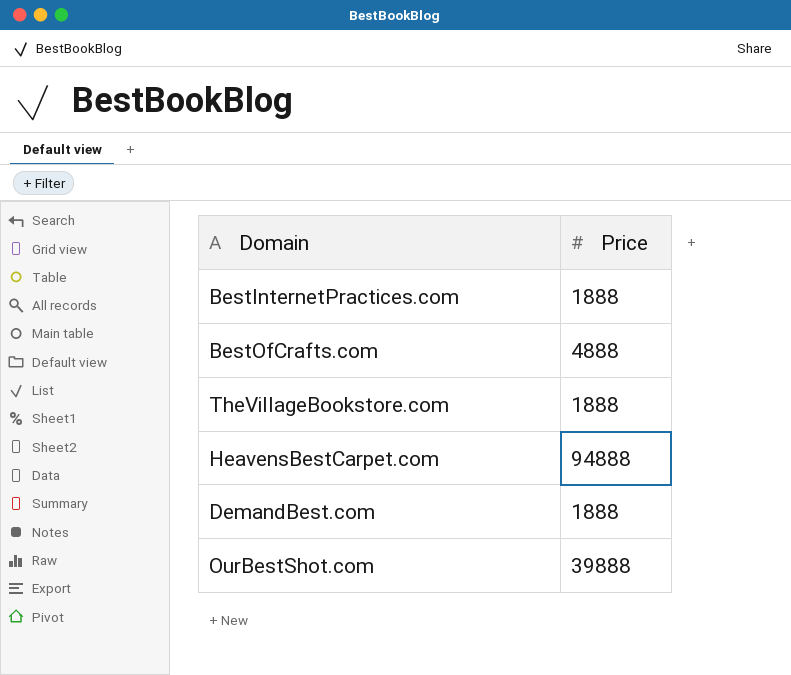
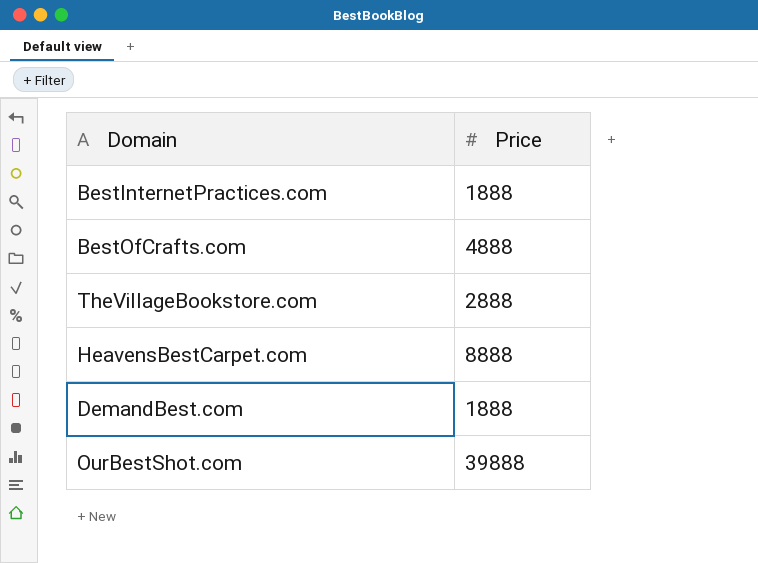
TheVillageBookstore.com | Price: 1888 -> 2888
HeavensBestCarpet.com | Price: 94888 -> 8888

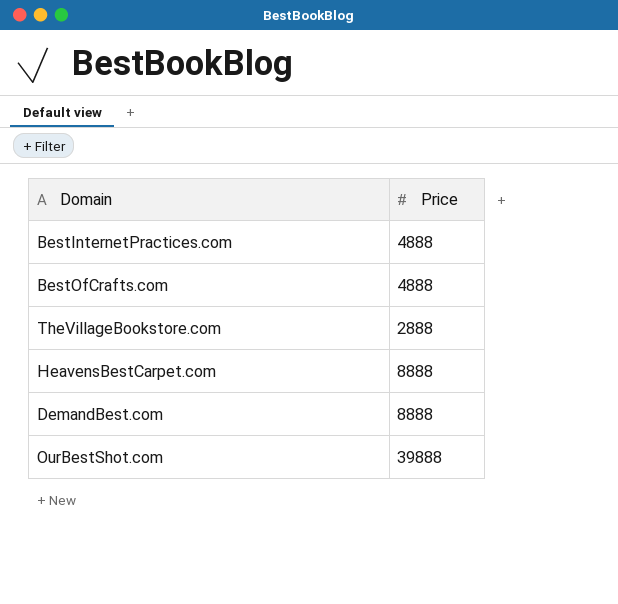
BestInternetPractices.com | Price: 1888 -> 4888
DemandBest.com | Price: 1888 -> 8888

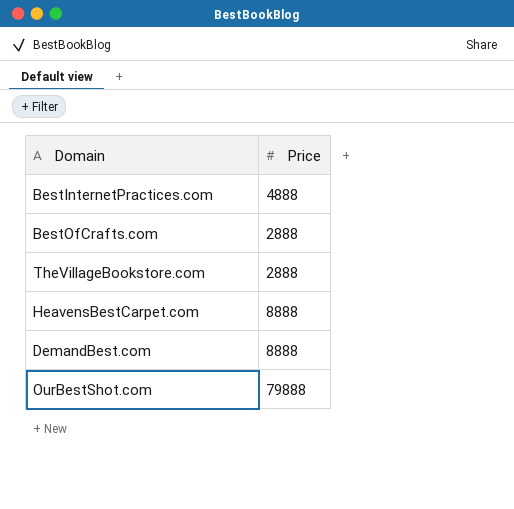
BestOfCrafts.com | Price: 4888 -> 2888
OurBestShot.com | Price: 39888 -> 79888

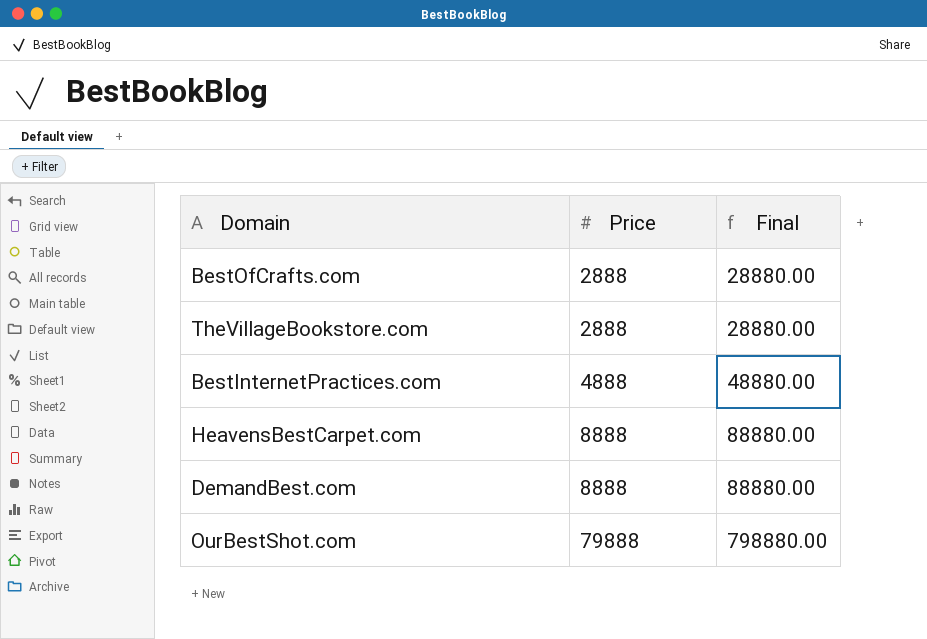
row order: none -> Price ascending
column Final | formula: none -> [Price] * 10

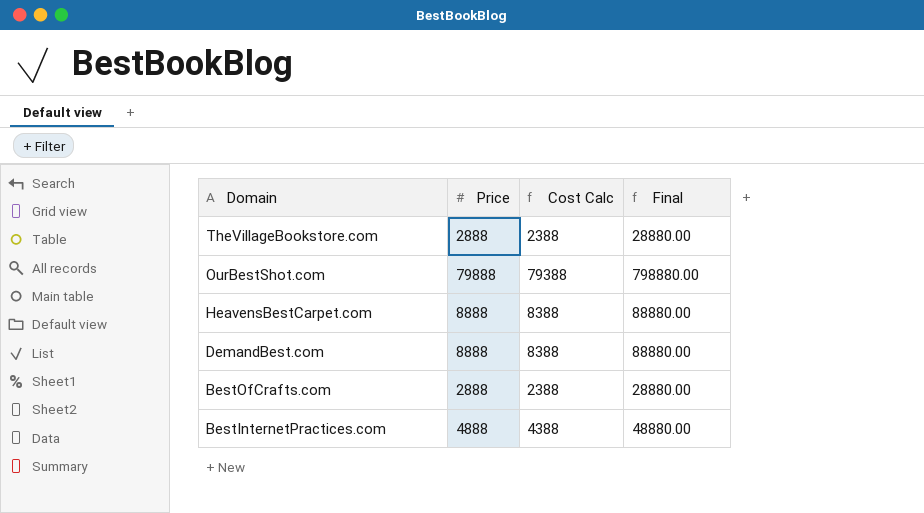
row order: Price ascending -> Domain descending
column Cost Calc | formula: none -> [Price] - 500

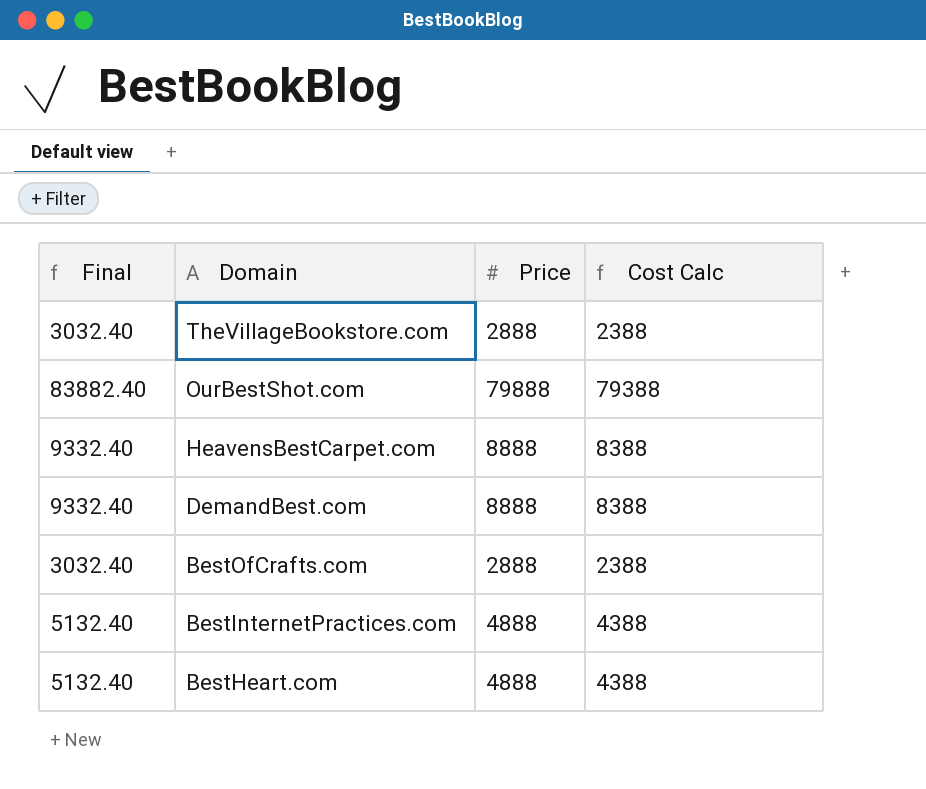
column Final | formula: [Price] * 10 -> [Price] * 1.05
column Final | position: 4 -> 1
row BestHeart.com: none -> 5132.40 | 4888 | 4388

